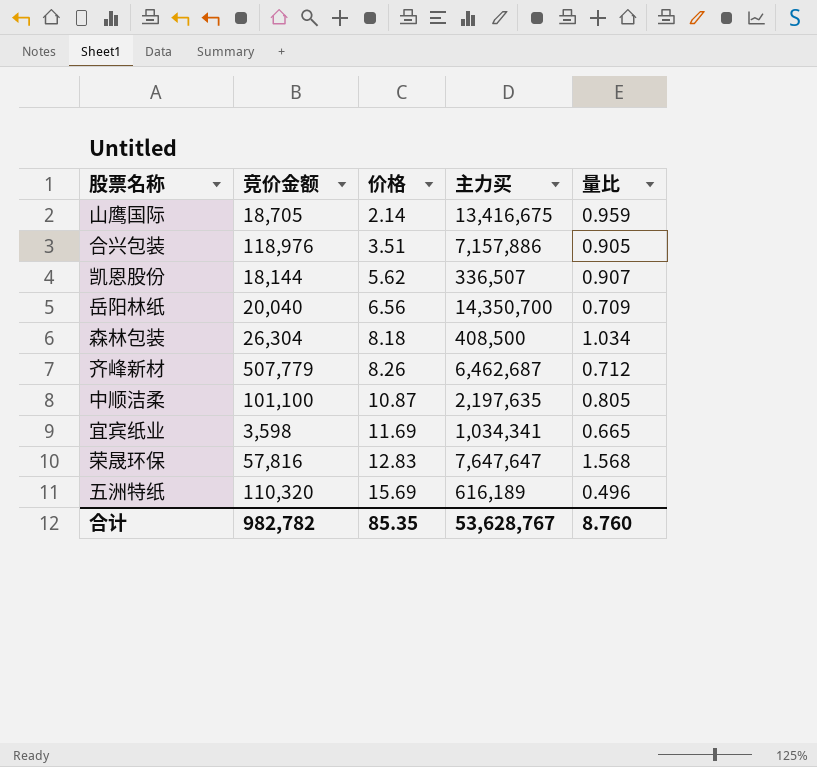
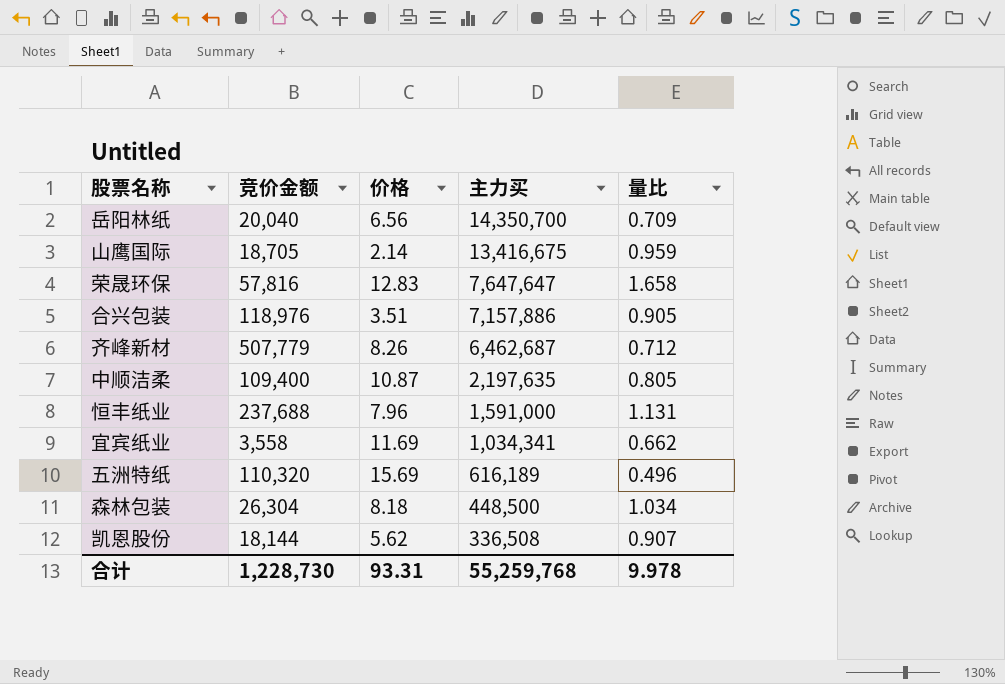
row order: 价格 ascending -> 主力买 descending
荣晟环保 | 量比: 1.568 -> 1.658
中顺洁柔 | 竞价金额: 101,100 -> 109,400
row 恒丰纸业: none -> 237,688 | 7.96 | 1,591,000 | 1.131
宜宾纸业 | 竞价金额: 3,598 -> 3,558
宜宾纸业 | 量比: 0.665 -> 0.662
森林包装 | 主力买: 408,500 -> 448,500
凯恩股份 | 主力买: 336,507 -> 336,508
合计 | 竞价金额: 982,782 -> 1,228,730
合计 | 价格: 85.35 -> 93.31
合计 | 主力买: 53,628,767 -> 55,259,768
合计 | 量比: 8.760 -> 9.978

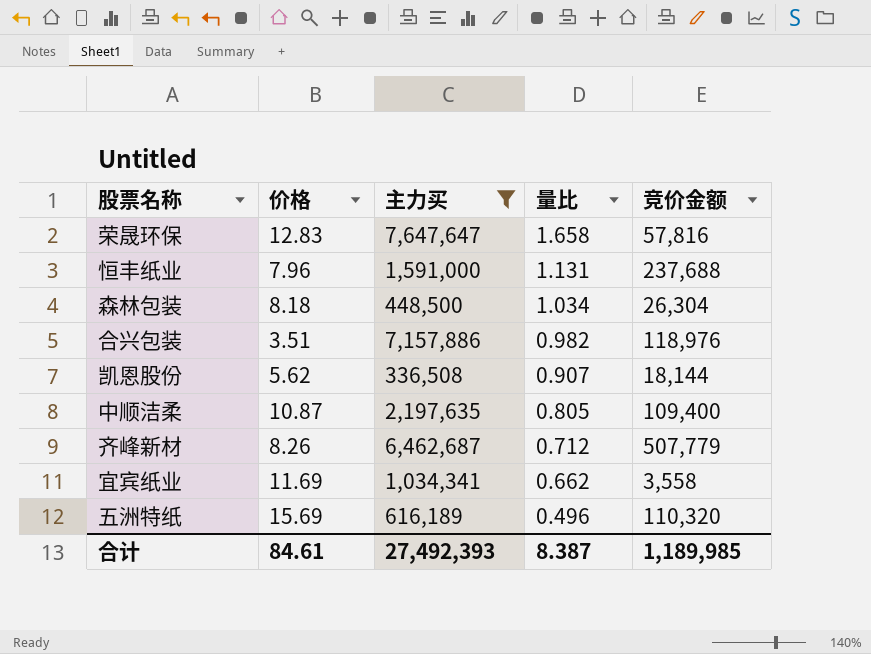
filter: none -> 主力买 <= 7,647,647
row order: 主力买 descending -> 量比 descending
column 竞价金额 | position: 2 -> 5
合兴包装 | 量比: 0.905 -> 0.982
合计 | 价格: 93.31 -> 84.61
合计 | 主力买: 55,259,768 -> 27,492,393
合计 | 量比: 9.978 -> 8.387
合计 | 竞价金额: 1,228,730 -> 1,189,985

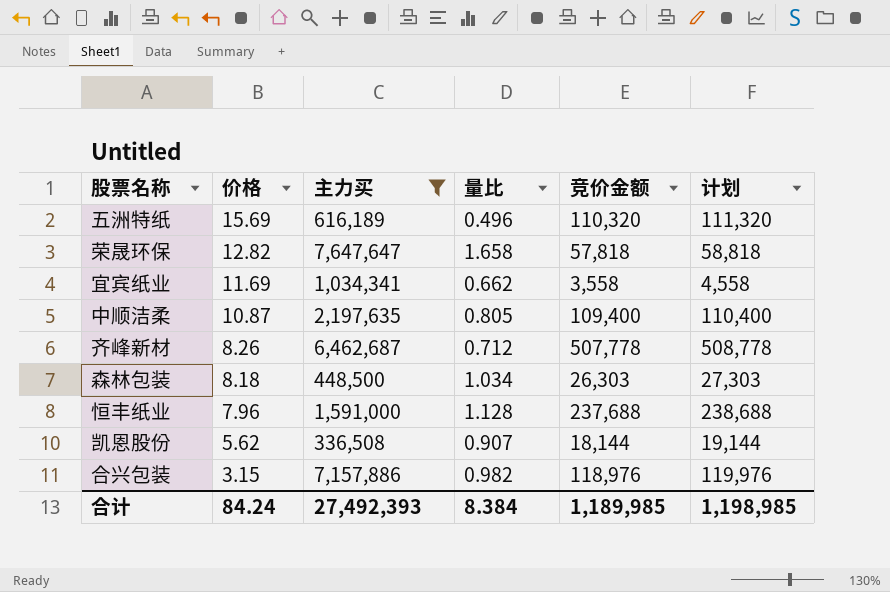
row order: 量比 descending -> 价格 descending
column 计划 | formula: none -> [竞价金额] + 1000
荣晟环保 | 价格: 12.83 -> 12.82
荣晟环保 | 竞价金额: 57,816 -> 57,818
齐峰新材 | 竞价金额: 507,779 -> 507,778
森林包装 | 竞价金额: 26,304 -> 26,303
恒丰纸业 | 量比: 1.131 -> 1.128
合兴包装 | 价格: 3.51 -> 3.15
合计 | 价格: 84.61 -> 84.24
合计 | 量比: 8.387 -> 8.384

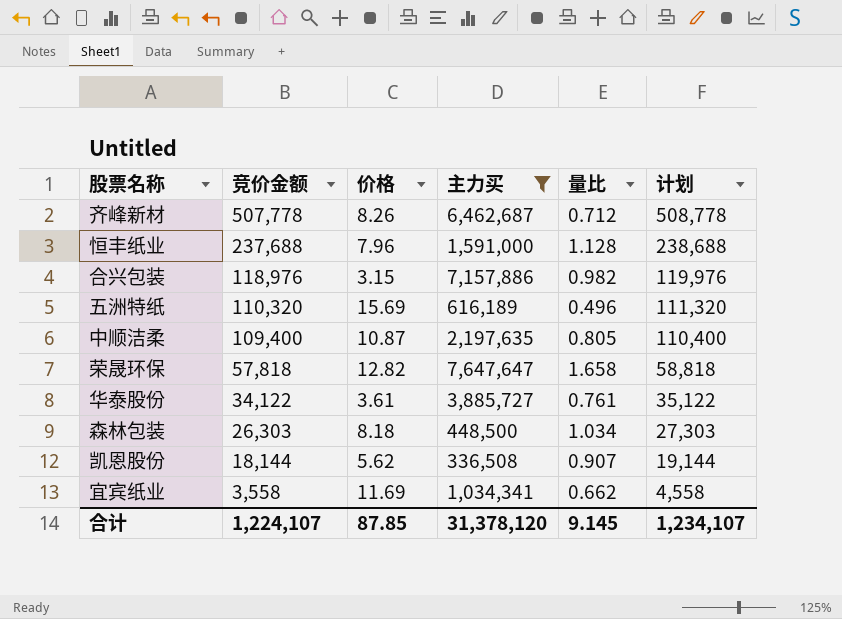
row order: 价格 descending -> 竞价金额 descending
column 竞价金额 | position: 5 -> 2
row 华泰股份: none -> 34,122 | 3.61 | 3,885,727 | 0.761 | 35,122
合计 | 竞价金额: 1,189,985 -> 1,224,107
合计 | 价格: 84.24 -> 87.85
合计 | 主力买: 27,492,393 -> 31,378,120
合计 | 量比: 8.384 -> 9.145
合计 | 计划: 1,198,985 -> 1,234,107

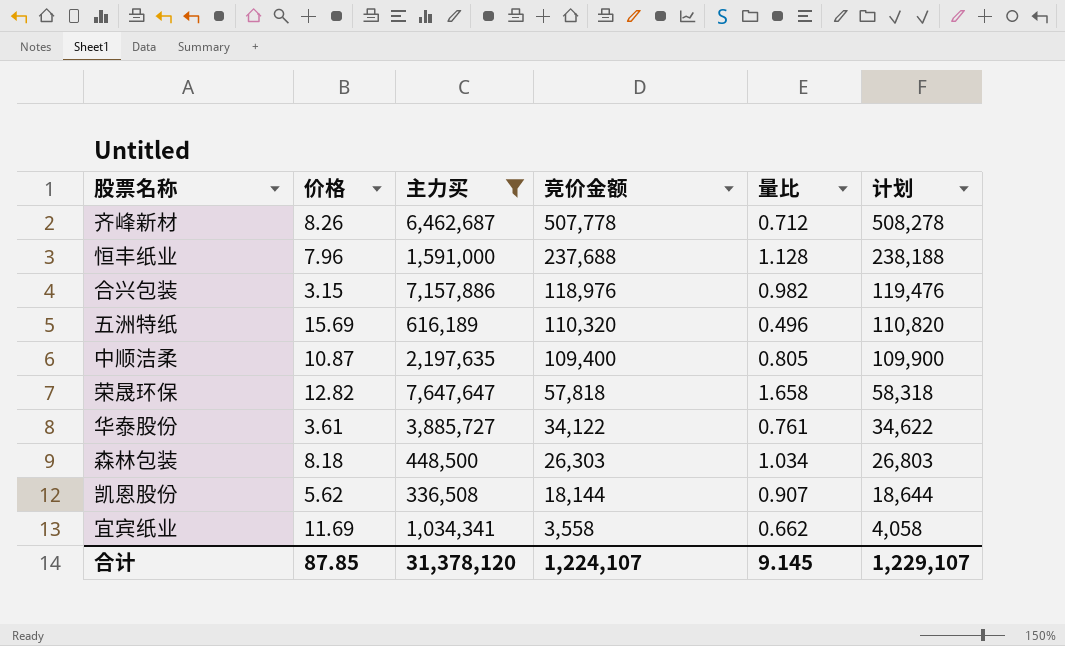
column 竞价金额 | position: 2 -> 4
column 计划 | formula: [竞价金额] + 1000 -> [竞价金额] + 500
合计 | 计划: 1,234,107 -> 1,229,107

